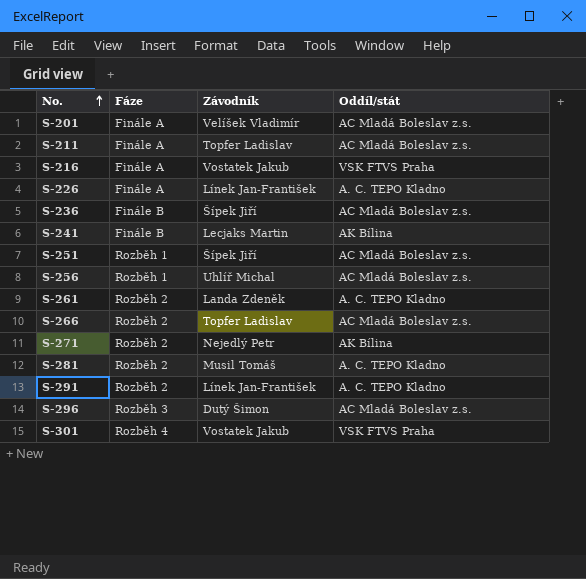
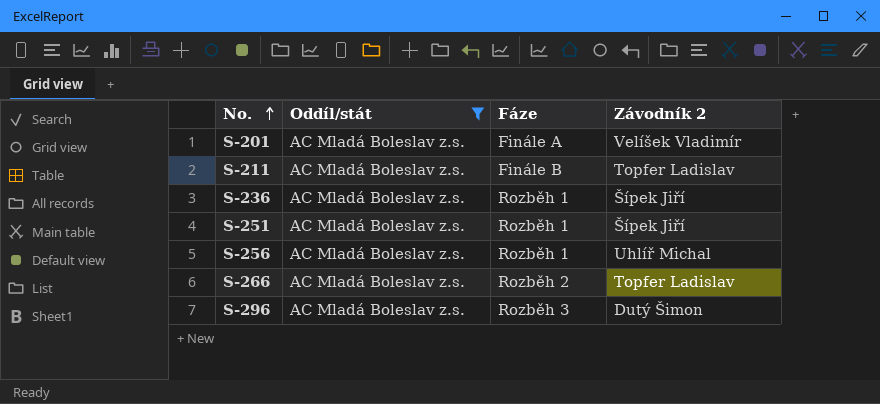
filter: none -> Oddíl/stát = AC Mladá Boleslav z.s.
column Oddíl/stát | position: 4 -> 2
column name: Závodník -> Závodník 2
S-211 | Fáze: Finále A -> Finále B
S-236 | Fáze: Finále B -> Rozběh 1

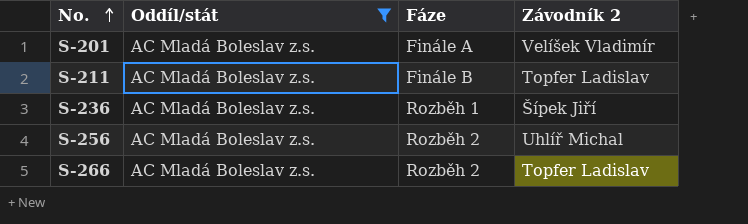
row S-251: AC Mladá Boleslav z.s. | Rozběh 1 | Šípek Jiří -> none
row S-296: AC Mladá Boleslav z.s. | Rozběh 3 | Dutý Šimon -> none
S-256 | Fáze: Rozběh 1 -> Rozběh 2

